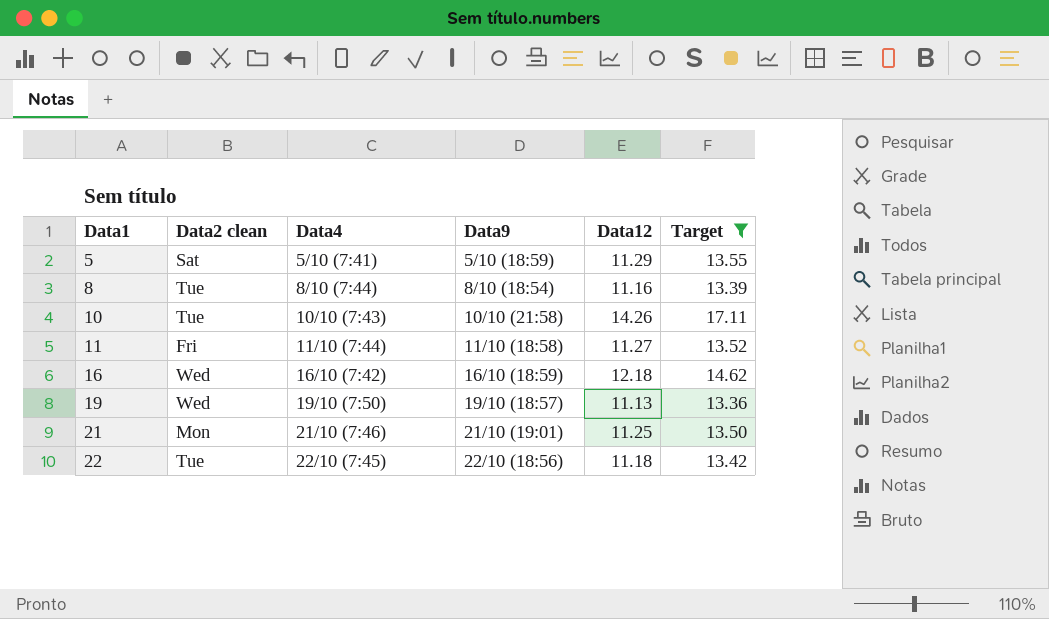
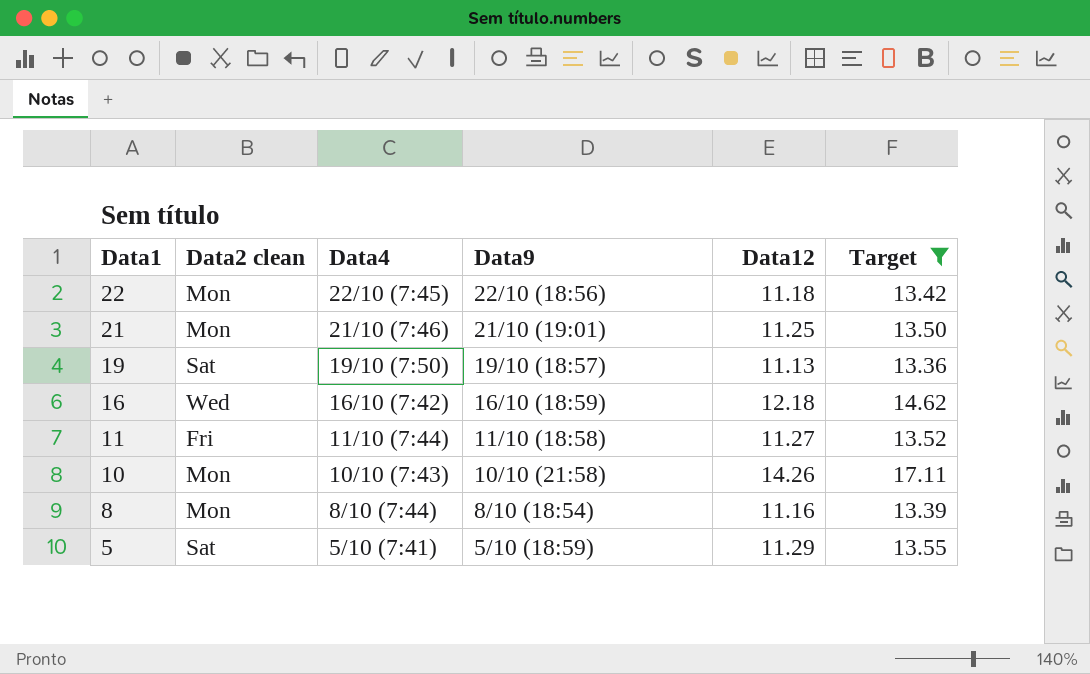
row order: Data1 ascending -> Data1 descending
22 | Data2 clean: Tue -> Mon
19 | Data2 clean: Wed -> Sat
10 | Data2 clean: Tue -> Mon
8 | Data2 clean: Tue -> Mon

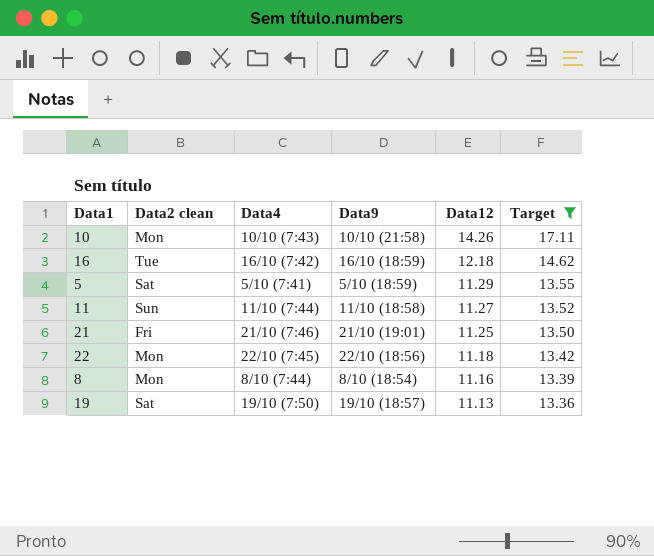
row order: Data1 descending -> Data12 descending
16 | Data2 clean: Wed -> Tue
11 | Data2 clean: Fri -> Sun
21 | Data2 clean: Mon -> Fri

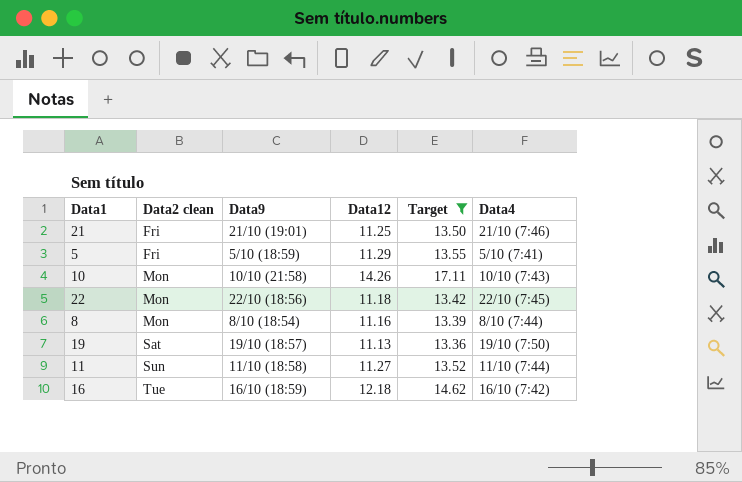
row order: Data12 descending -> Data2 clean ascending
column Data4 | position: 3 -> 6
5 | Data2 clean: Sat -> Fri

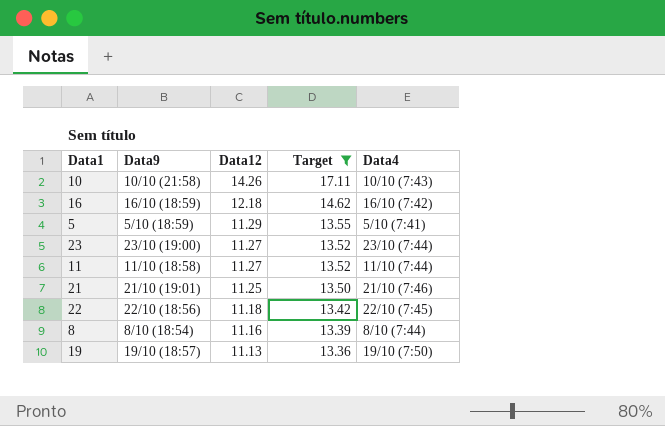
row order: Data2 clean ascending -> Data12 descending
column Data2 clean | position: 2 -> none
row 23: none -> 23/10 (19:00) | 11.27 | 13.52 | 23/10 (7:44)

